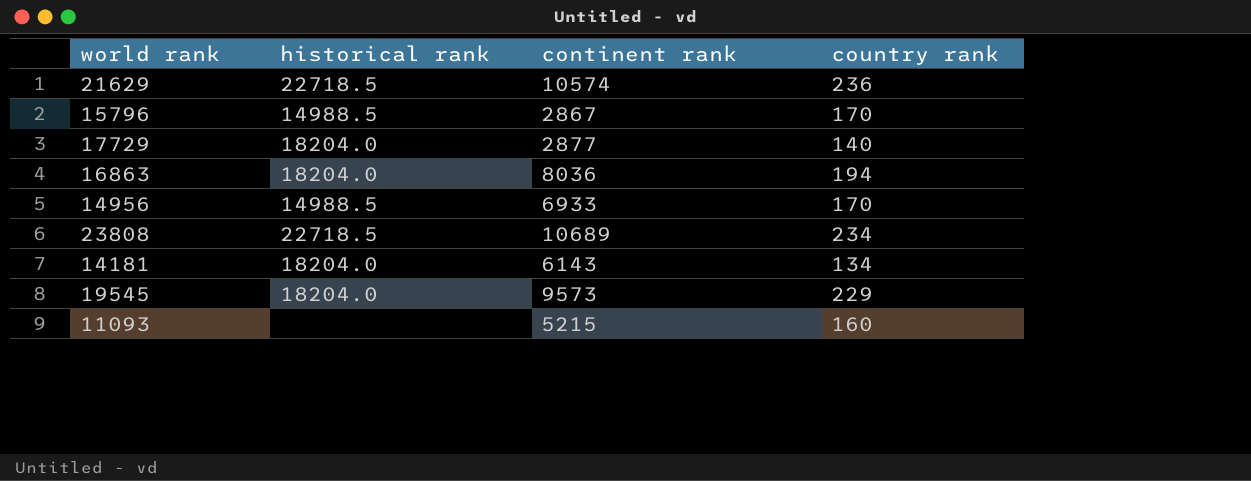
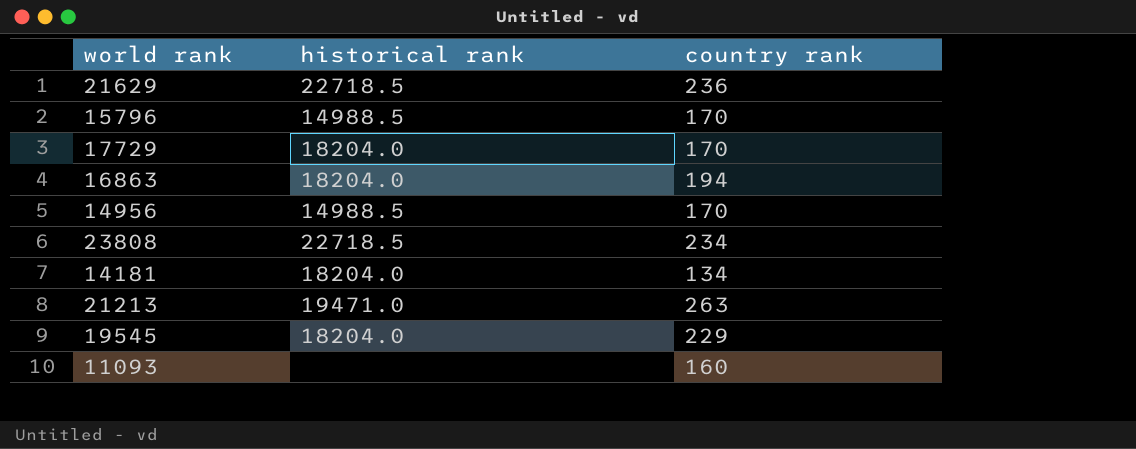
column continent rank | position: 3 -> none
17729 | country rank: 140 -> 170
row 21213: none -> 19471.0 | 263

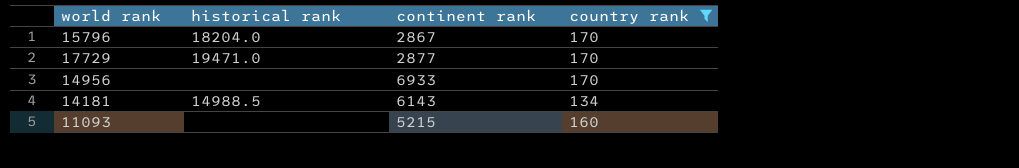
filter: none -> country rank <= 170
column continent rank | position: none -> 3
15796 | historical rank: 14988.5 -> 18204.0
17729 | historical rank: 18204.0 -> 19471.0
14956 | historical rank: 14988.5 -> none
14181 | historical rank: 18204.0 -> 14988.5

